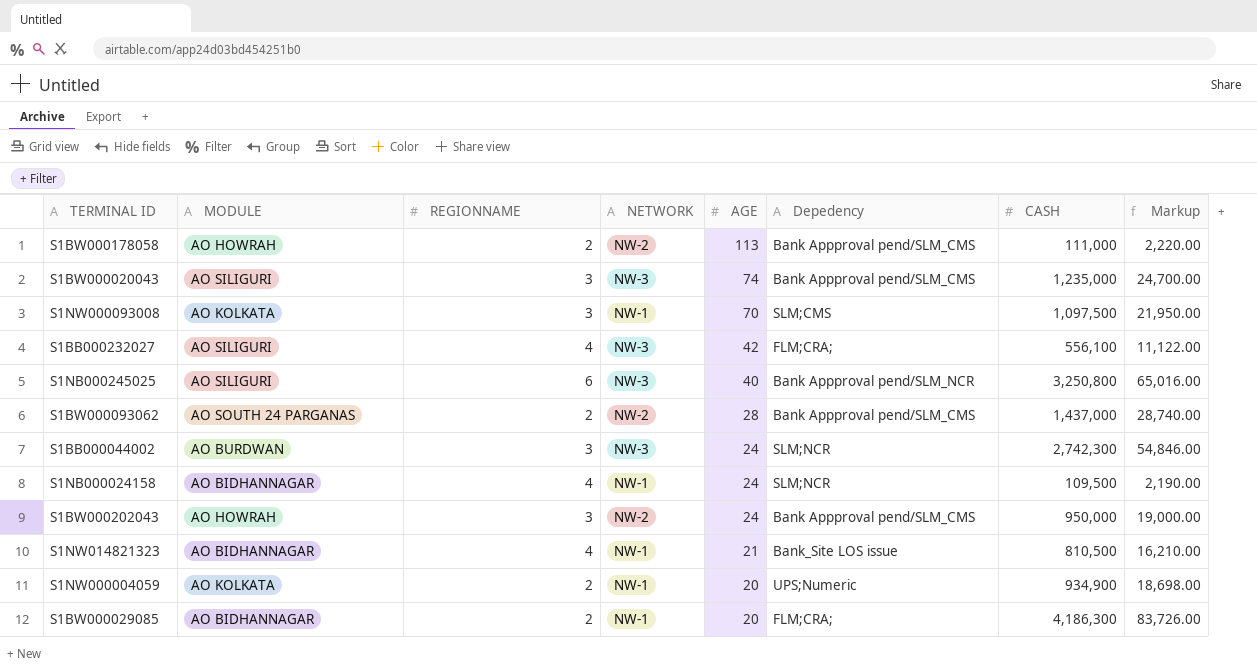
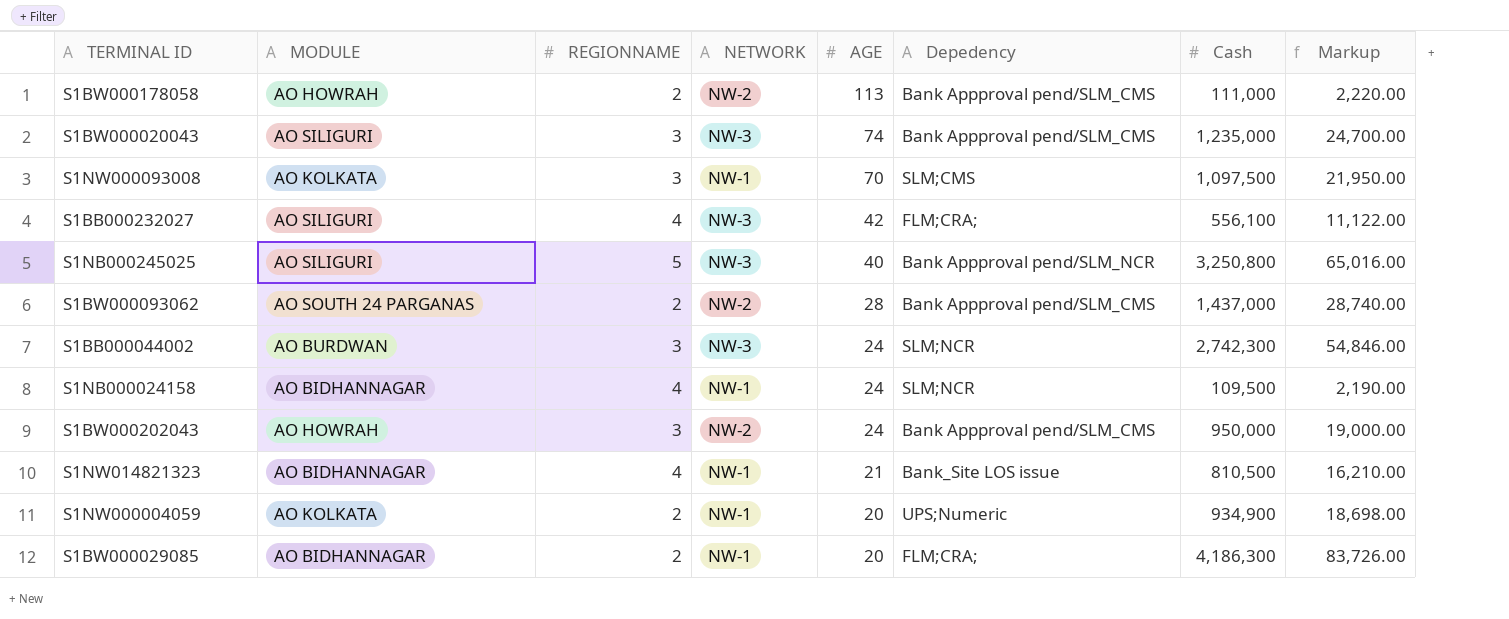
column name: CASH -> Cash
S1NB000245025 | REGIONNAME: 6 -> 5

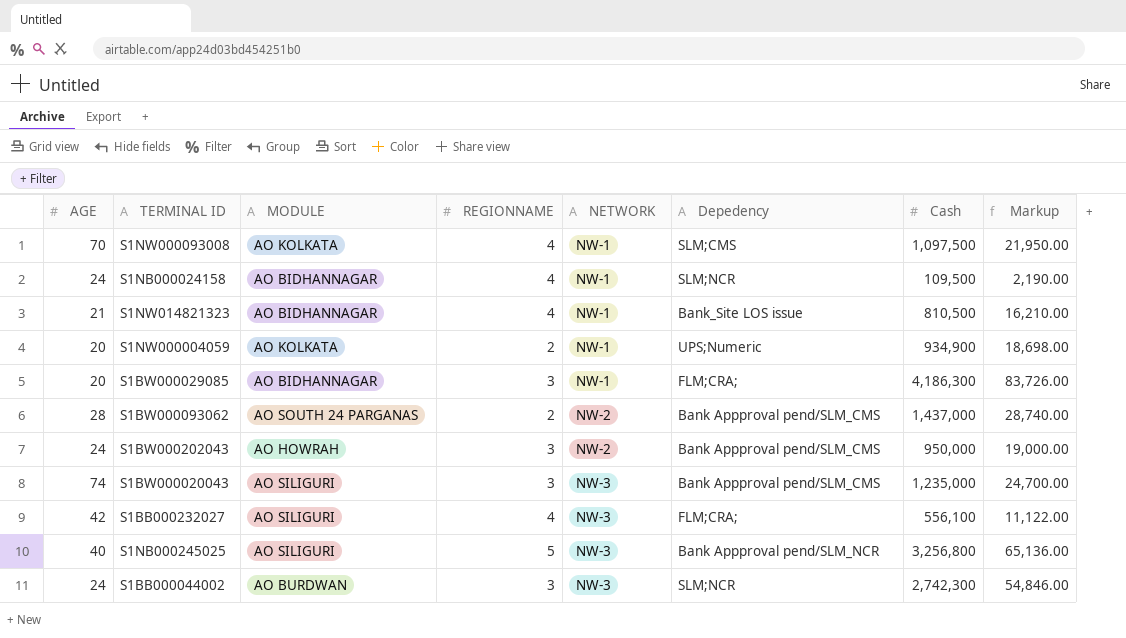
row order: AGE descending -> NETWORK ascending
column AGE | position: 5 -> 1
row S1BW000178058: AO HOWRAH | 2 | NW-2 | 113 | Bank Appproval pend/SLM_CMS | 111,000 | 2,220.00 -> none
S1NW000093008 | REGIONNAME: 3 -> 4
S1BW000029085 | REGIONNAME: 2 -> 3
S1NB000245025 | Cash: 3,250,800 -> 3,256,800
S1NB000245025 | Markup: 65,016.00 -> 65,136.00

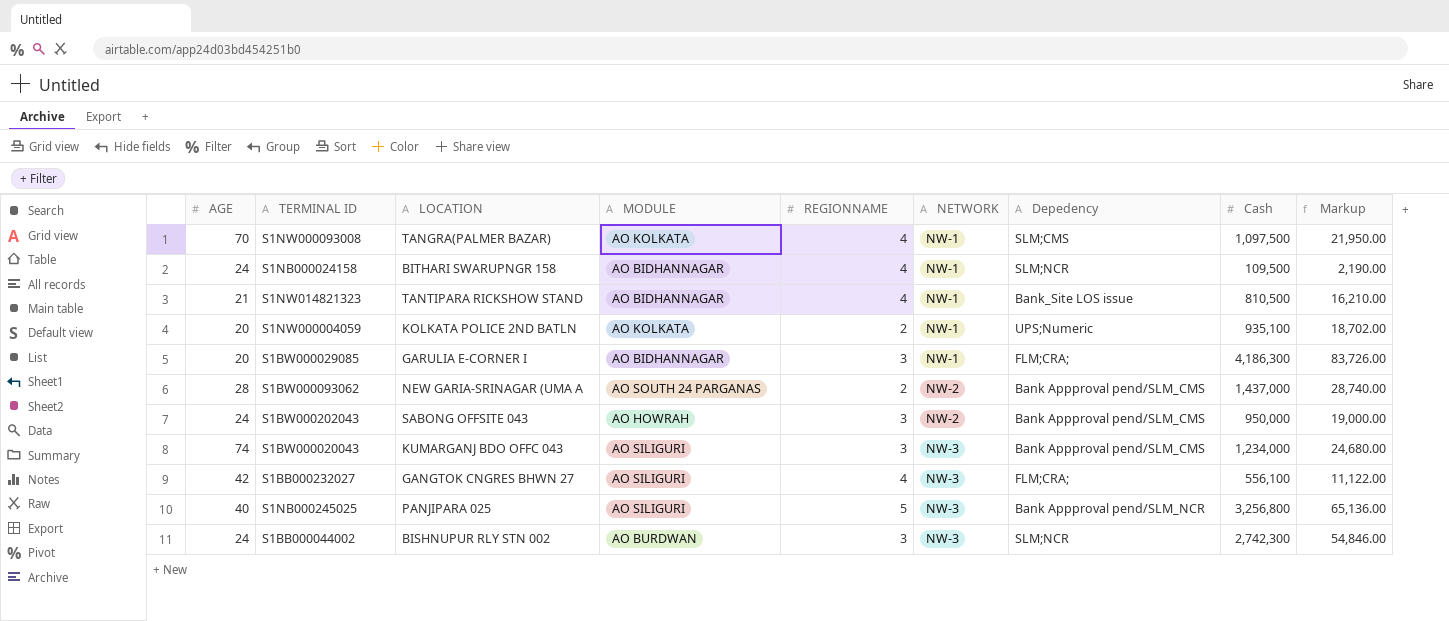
column LOCATION | position: none -> 3
S1NW000004059 | Cash: 934,900 -> 935,100
S1NW000004059 | Markup: 18,698.00 -> 18,702.00
S1BW000020043 | Cash: 1,235,000 -> 1,234,000
S1BW000020043 | Markup: 24,700.00 -> 24,680.00

